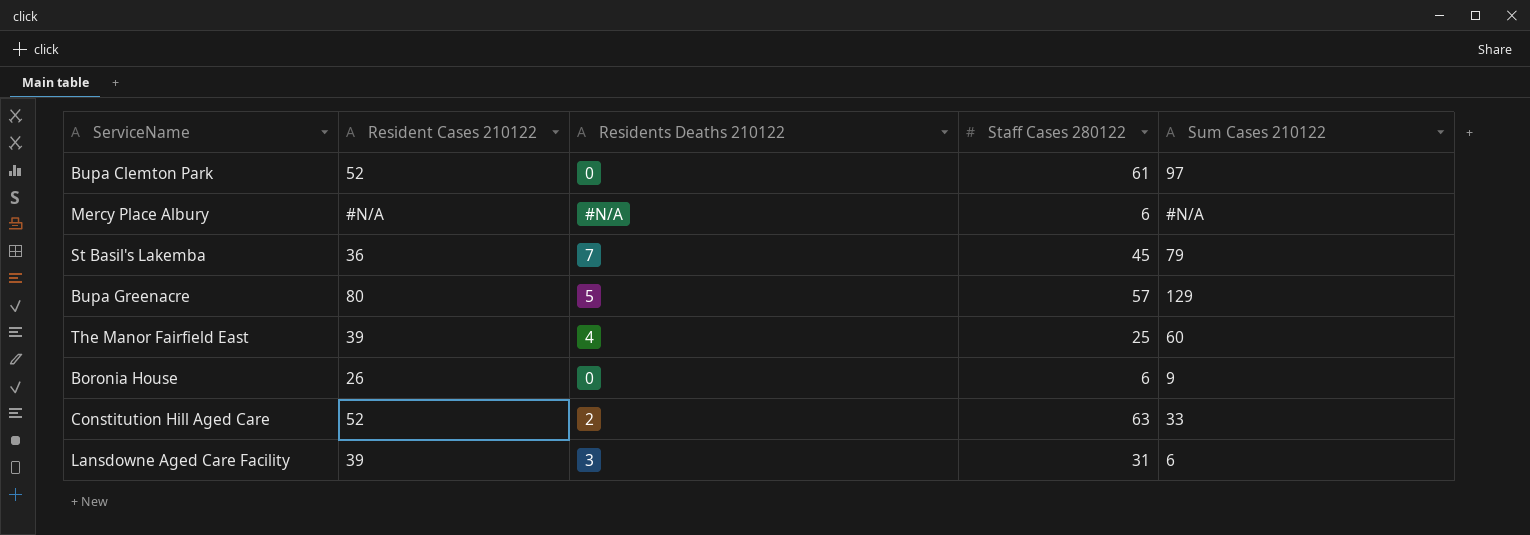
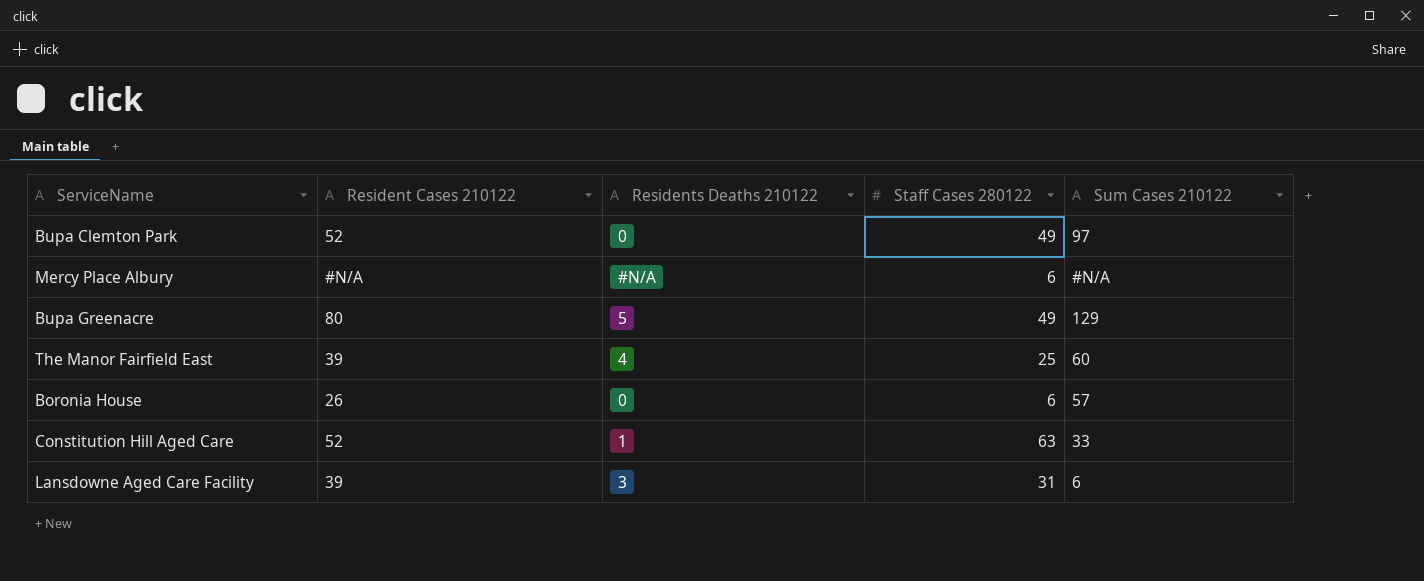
row St Basil's Lakemba: 36 | 7 | 45 | 79 -> none
Bupa Clemton Park | Staff Cases 280122: 61 -> 49
Bupa Greenacre | Staff Cases 280122: 57 -> 49
Boronia House | Sum Cases 210122: 9 -> 57
Constitution Hill Aged Care | Residents Deaths 210122: 2 -> 1

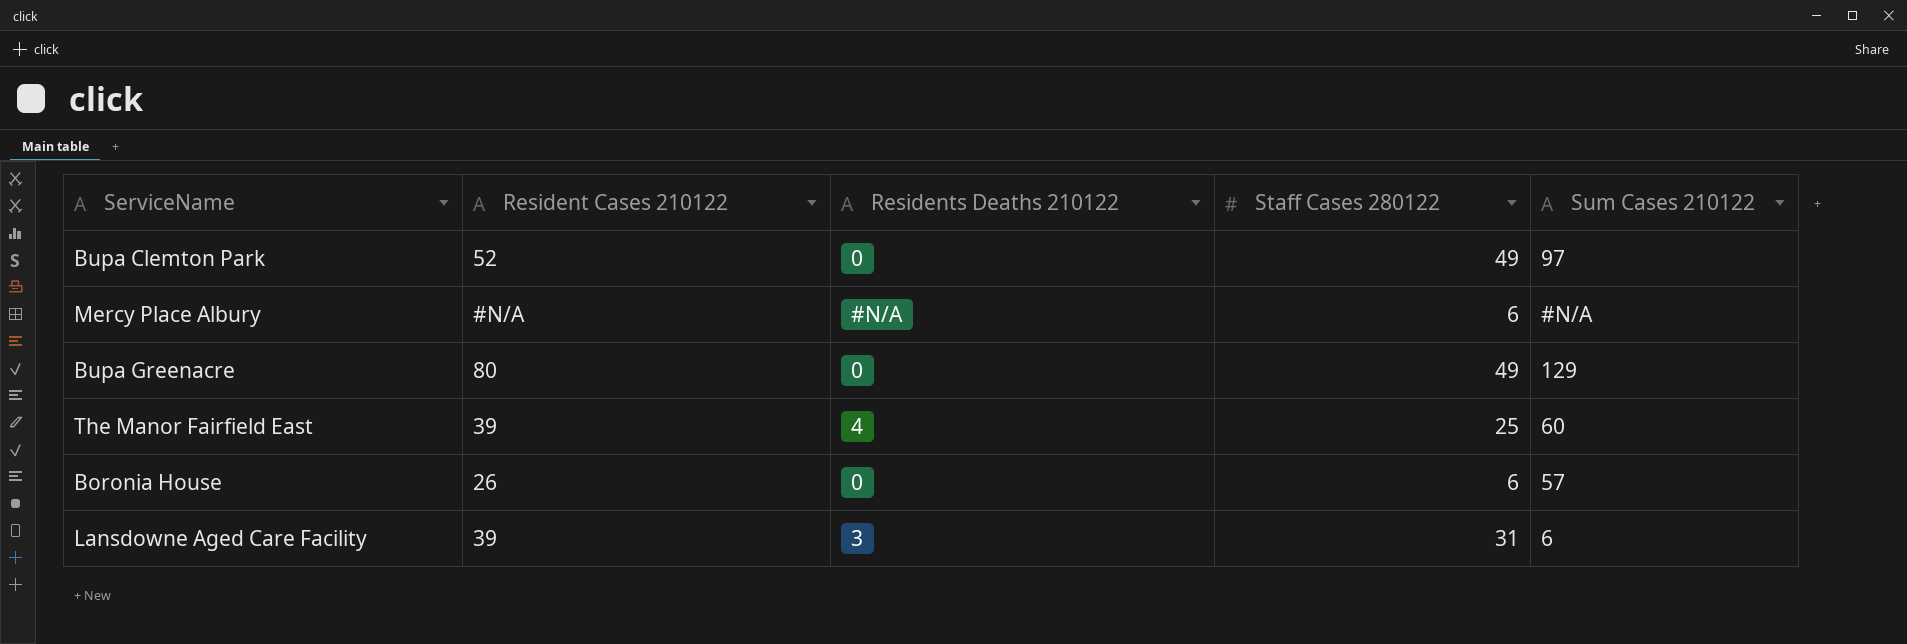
row Constitution Hill Aged Care: 52 | 1 | 63 | 33 -> none
Bupa Greenacre | Residents Deaths 210122: 5 -> 0

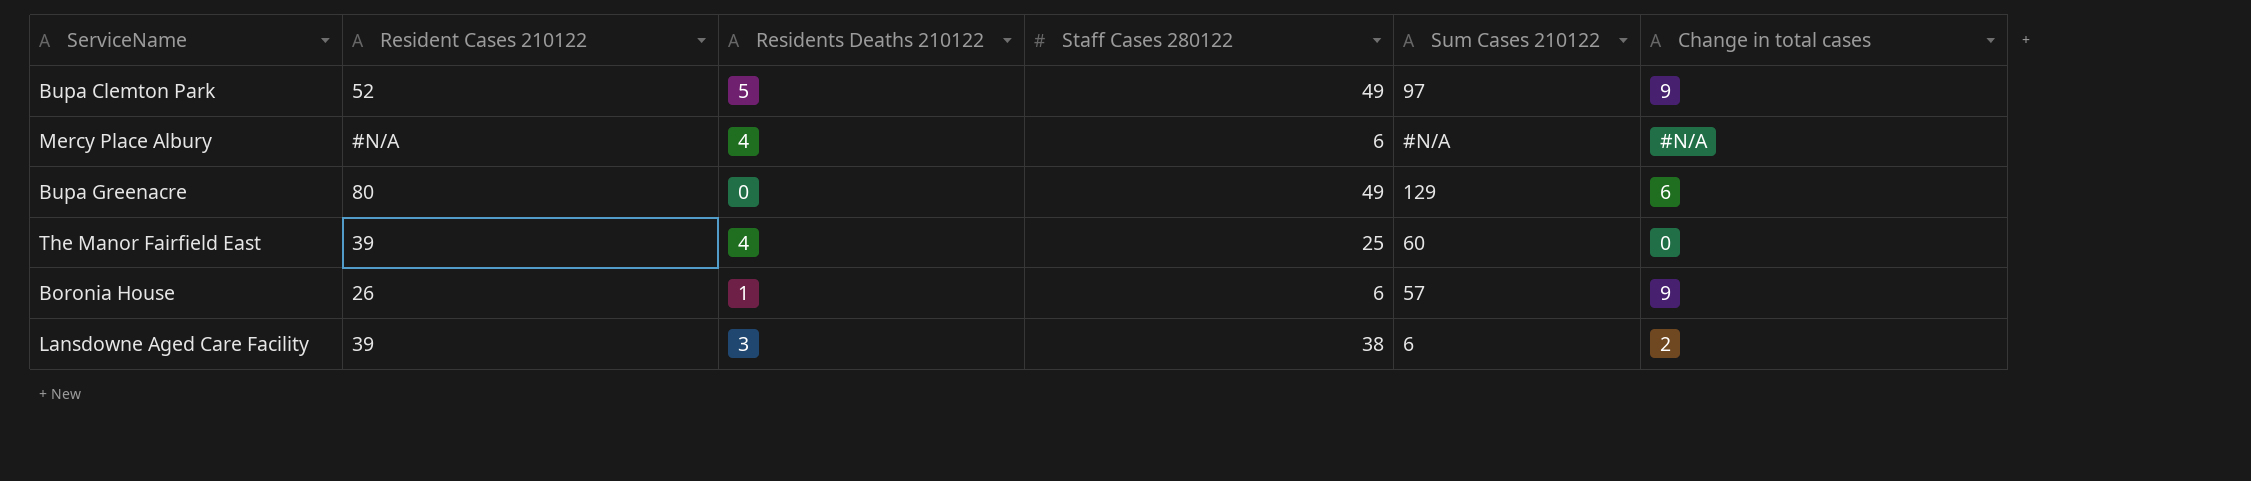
column Change in total cases | position: none -> 6
Bupa Clemton Park | Residents Deaths 210122: 0 -> 5
Mercy Place Albury | Residents Deaths 210122: #N/A -> 4
Boronia House | Residents Deaths 210122: 0 -> 1
Lansdowne Aged Care Facility | Staff Cases 280122: 31 -> 38

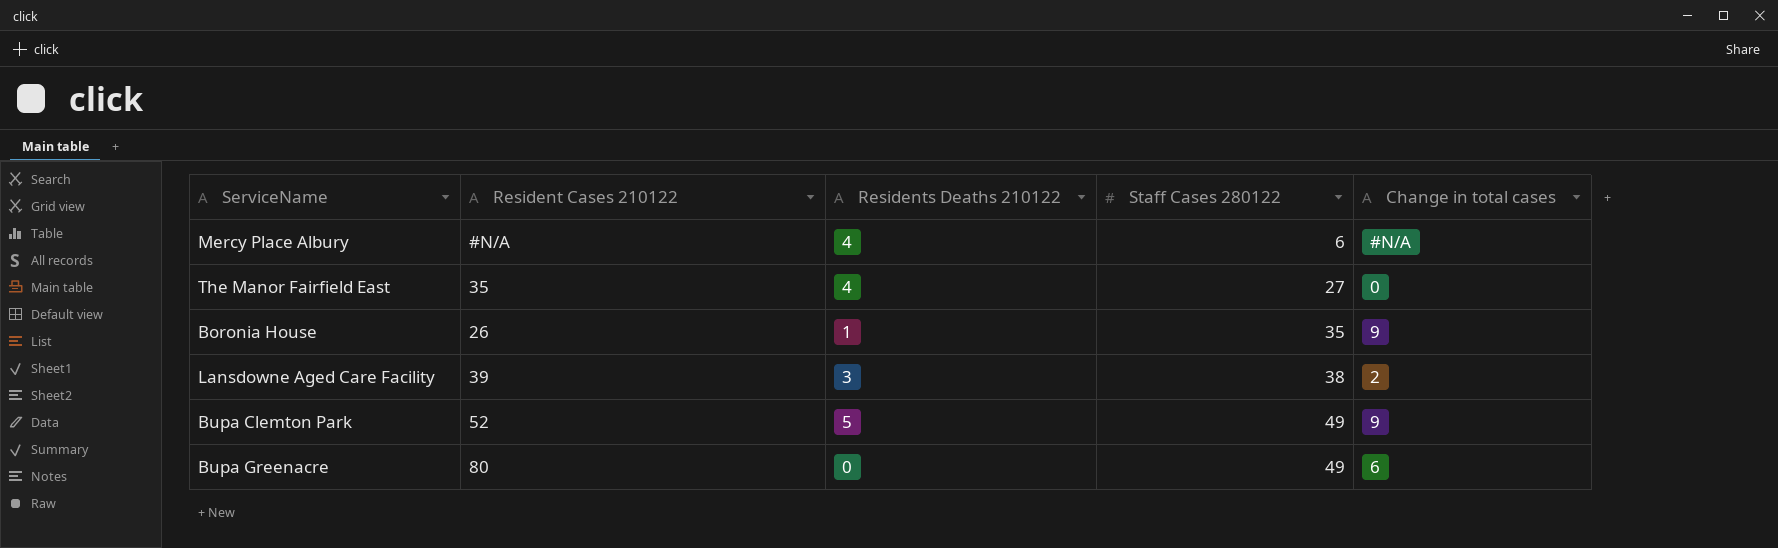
row order: none -> Staff Cases 280122 ascending
column Sum Cases 210122 | position: 5 -> none
The Manor Fairfield East | Resident Cases 210122: 39 -> 35
The Manor Fairfield East | Staff Cases 280122: 25 -> 27
Boronia House | Staff Cases 280122: 6 -> 35

